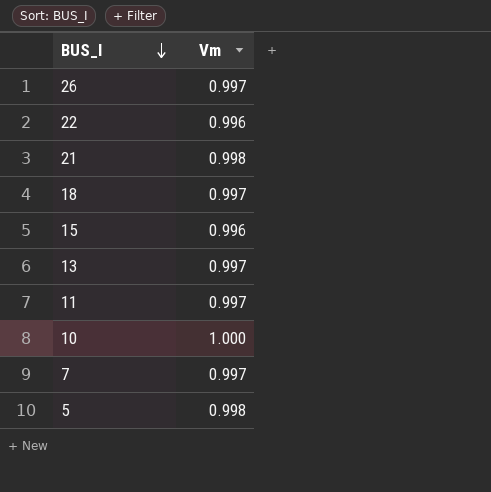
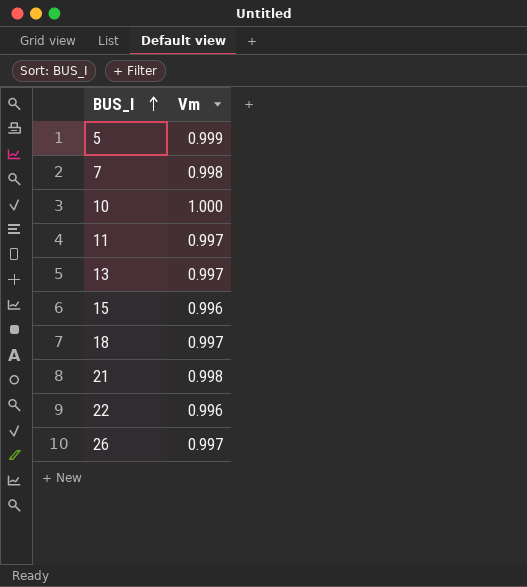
row order: BUS_I descending -> BUS_I ascending
5 | Vm: 0.998 -> 0.999
7 | Vm: 0.997 -> 0.998

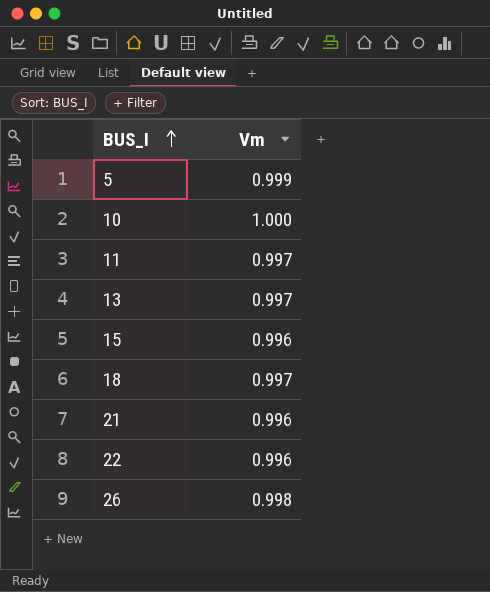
row 7: 0.998 -> none
21 | Vm: 0.998 -> 0.996
26 | Vm: 0.997 -> 0.998

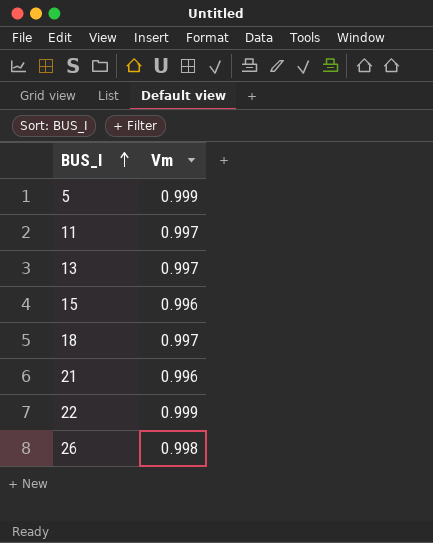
row 10: 1.000 -> none
22 | Vm: 0.996 -> 0.999

